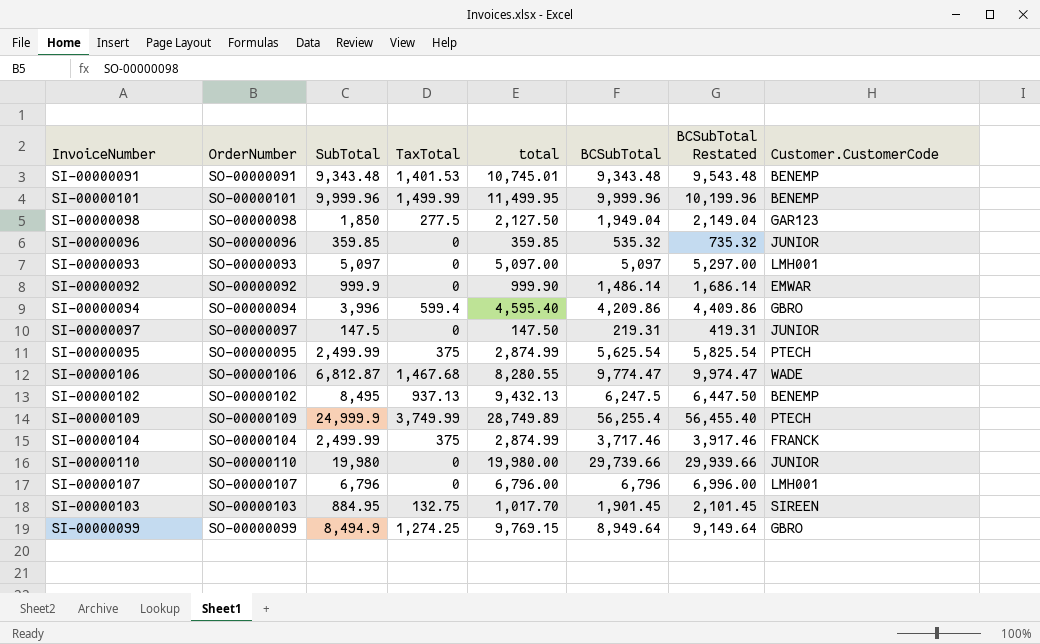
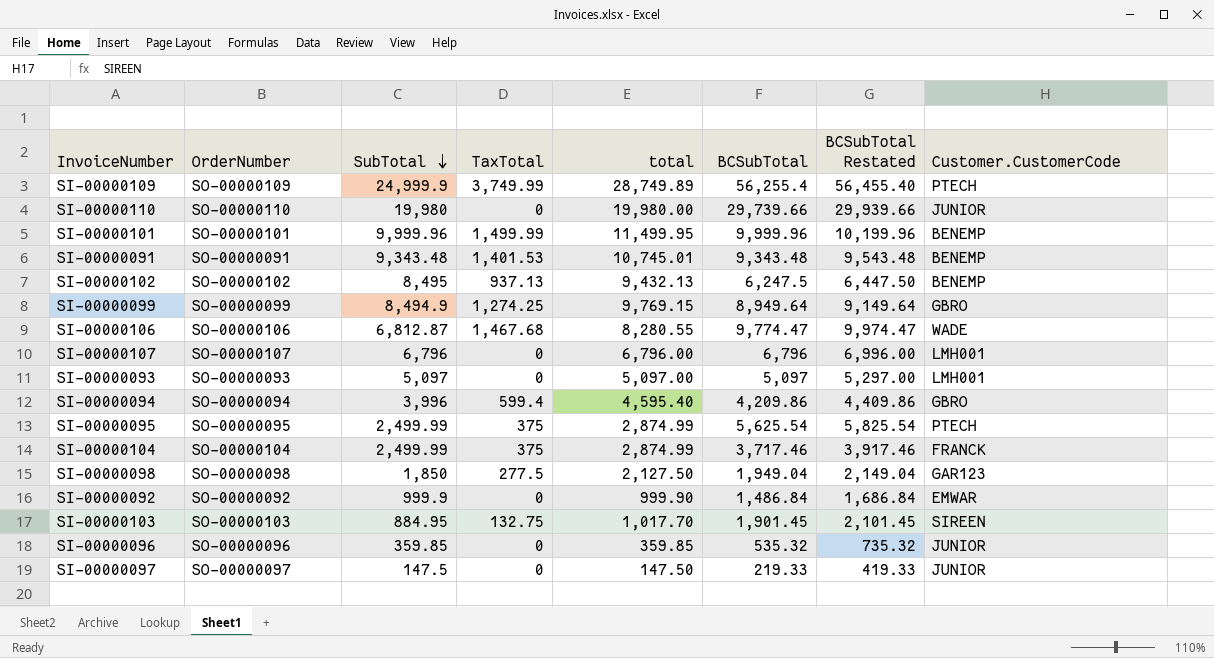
row order: none -> SubTotal descending
SI-00000092 | BCSubTotal: 1,486.14 -> 1,486.84
SI-00000092 | BCSubTotal Restated: 1,686.14 -> 1,686.84
SI-00000097 | BCSubTotal: 219.31 -> 219.33
SI-00000097 | BCSubTotal Restated: 419.31 -> 419.33

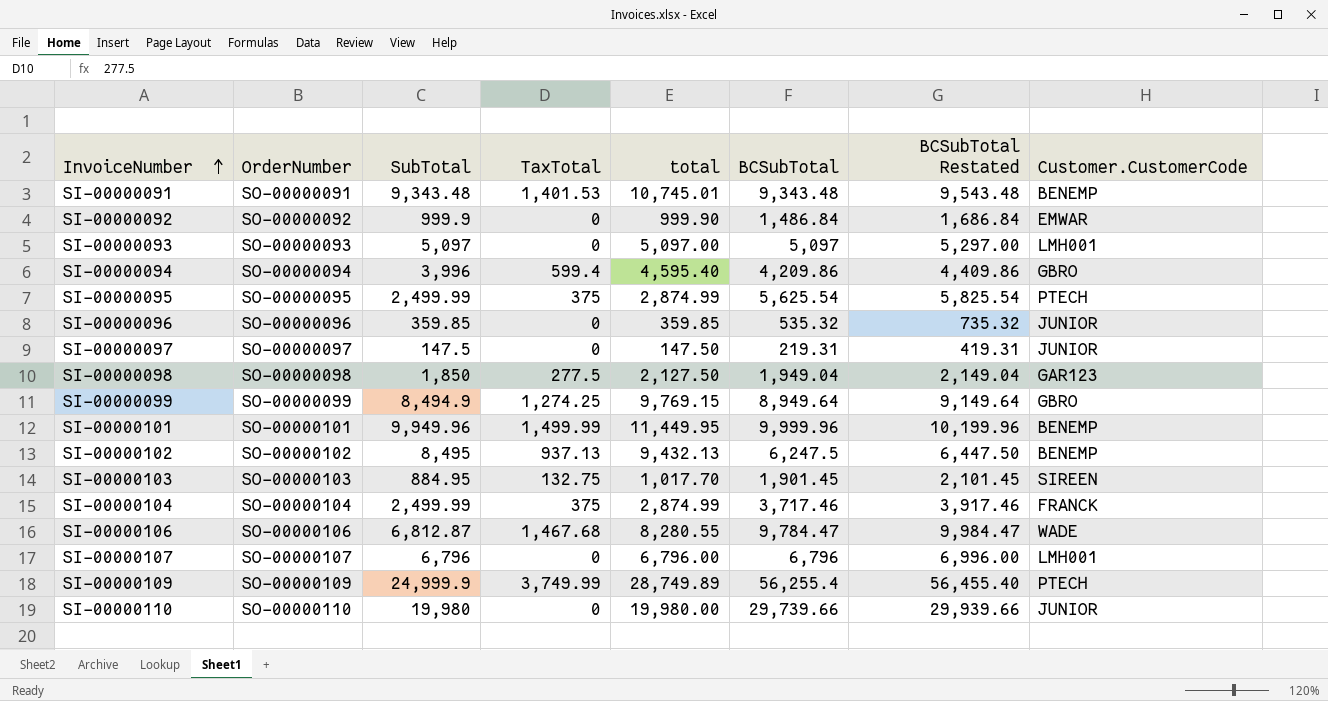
row order: SubTotal descending -> InvoiceNumber ascending
SI-00000097 | BCSubTotal: 219.33 -> 219.31
SI-00000097 | BCSubTotal Restated: 419.33 -> 419.31
SI-00000101 | SubTotal: 9,999.96 -> 9,949.96
SI-00000101 | total: 11,499.95 -> 11,449.95
SI-00000106 | BCSubTotal: 9,774.47 -> 9,784.47
SI-00000106 | BCSubTotal Restated: 9,974.47 -> 9,984.47

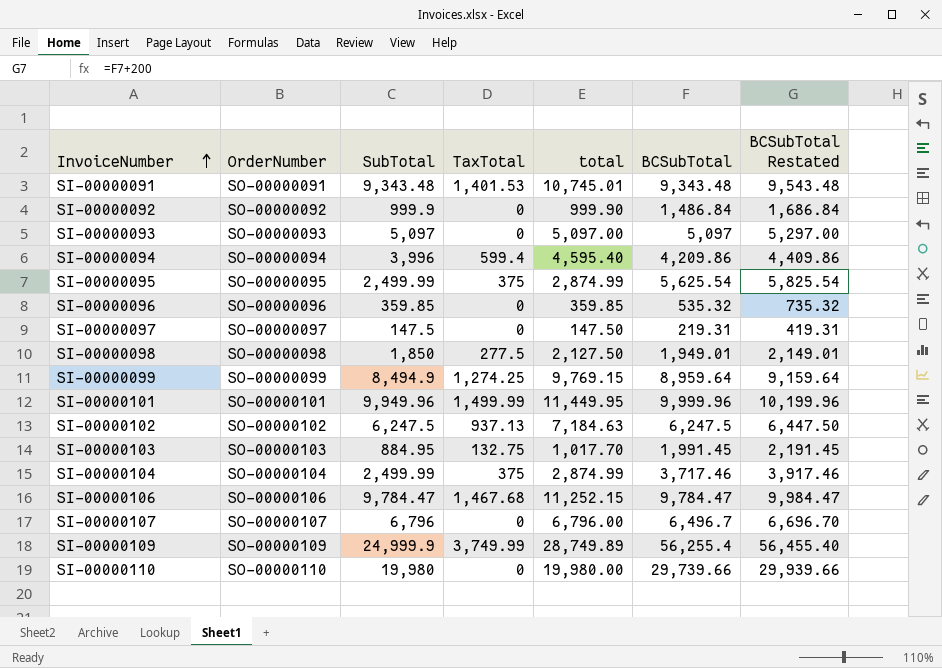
column Customer.CustomerCode | position: 8 -> none
SI-00000098 | BCSubTotal: 1,949.04 -> 1,949.01
SI-00000098 | BCSubTotal Restated: 2,149.04 -> 2,149.01
SI-00000099 | BCSubTotal: 8,949.64 -> 8,959.64
SI-00000099 | BCSubTotal Restated: 9,149.64 -> 9,159.64
SI-00000102 | SubTotal: 8,495 -> 6,247.5
SI-00000102 | total: 9,432.13 -> 7,184.63
SI-00000103 | BCSubTotal: 1,901.45 -> 1,991.45
SI-00000103 | BCSubTotal Restated: 2,101.45 -> 2,191.45
SI-00000106 | SubTotal: 6,812.87 -> 9,784.47
SI-00000106 | total: 8,280.55 -> 11,252.15
SI-00000107 | BCSubTotal: 6,796 -> 6,496.7
SI-00000107 | BCSubTotal Restated: 6,996.00 -> 6,696.70

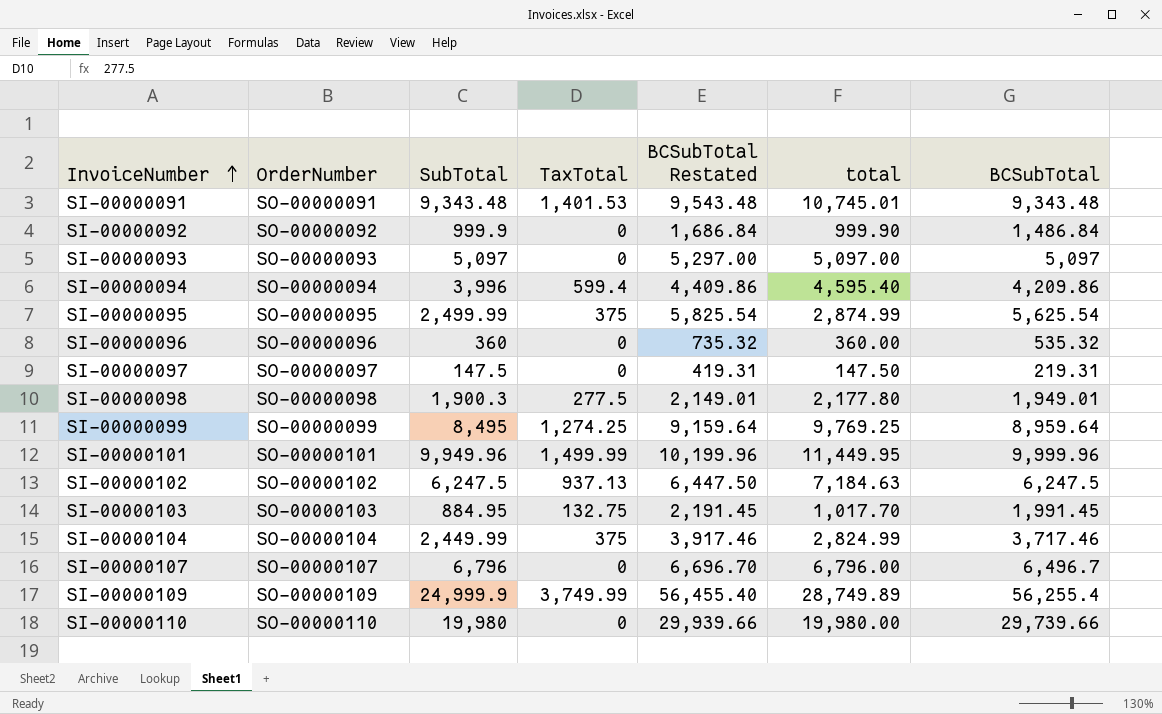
column BCSubTotal Restated | position: 7 -> 5
row SI-00000106: SO-00000106 | 9,784.47 | 1,467.68 | 11,252.15 | 9,784.47 | 9,984.47 -> none
SI-00000096 | SubTotal: 359.85 -> 360
SI-00000096 | total: 359.85 -> 360.00
SI-00000098 | SubTotal: 1,850 -> 1,900.3
SI-00000098 | total: 2,127.50 -> 2,177.80
SI-00000099 | SubTotal: 8,494.9 -> 8,495
SI-00000099 | total: 9,769.15 -> 9,769.25
SI-00000104 | SubTotal: 2,499.99 -> 2,449.99
SI-00000104 | total: 2,874.99 -> 2,824.99

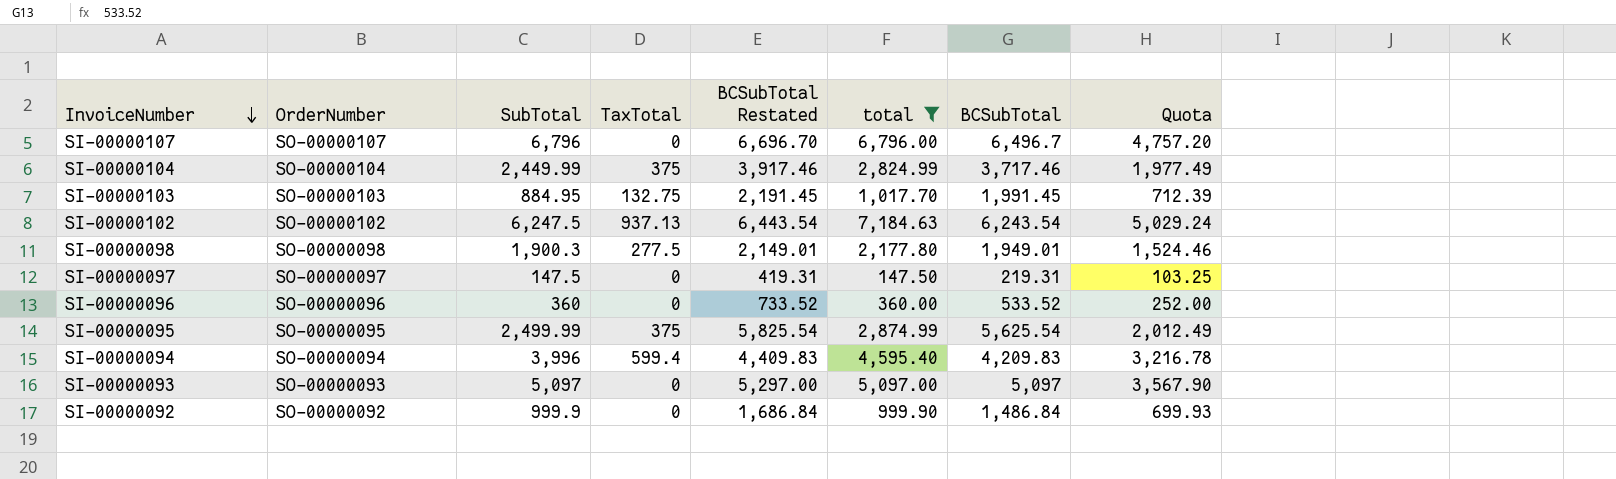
filter: none -> total <= 7,184.63
row order: InvoiceNumber ascending -> InvoiceNumber descending
column Quota | formula: none -> [total] * 0.7
SI-00000102 | BCSubTotal Restated: 6,447.50 -> 6,443.54
SI-00000102 | BCSubTotal: 6,247.5 -> 6,243.54
SI-00000096 | BCSubTotal Restated: 735.32 -> 733.52
SI-00000096 | BCSubTotal: 535.32 -> 533.52
SI-00000094 | BCSubTotal Restated: 4,409.86 -> 4,409.83
SI-00000094 | BCSubTotal: 4,209.86 -> 4,209.83

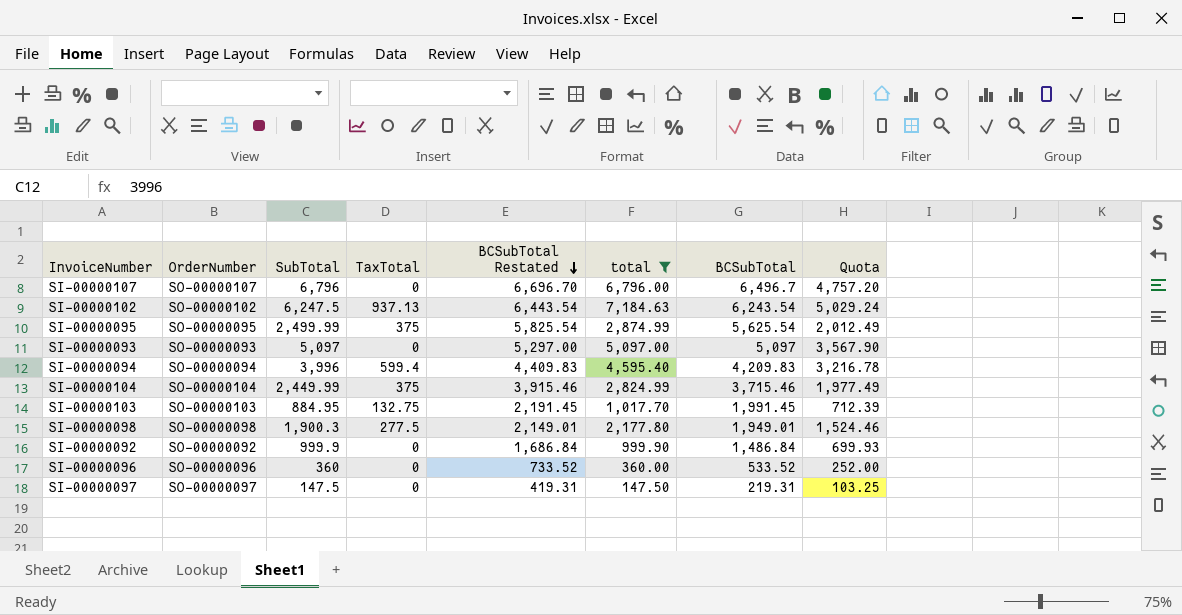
row order: InvoiceNumber descending -> BCSubTotal Restated descending
SI-00000104 | BCSubTotal Restated: 3,917.46 -> 3,915.46
SI-00000104 | BCSubTotal: 3,717.46 -> 3,715.46

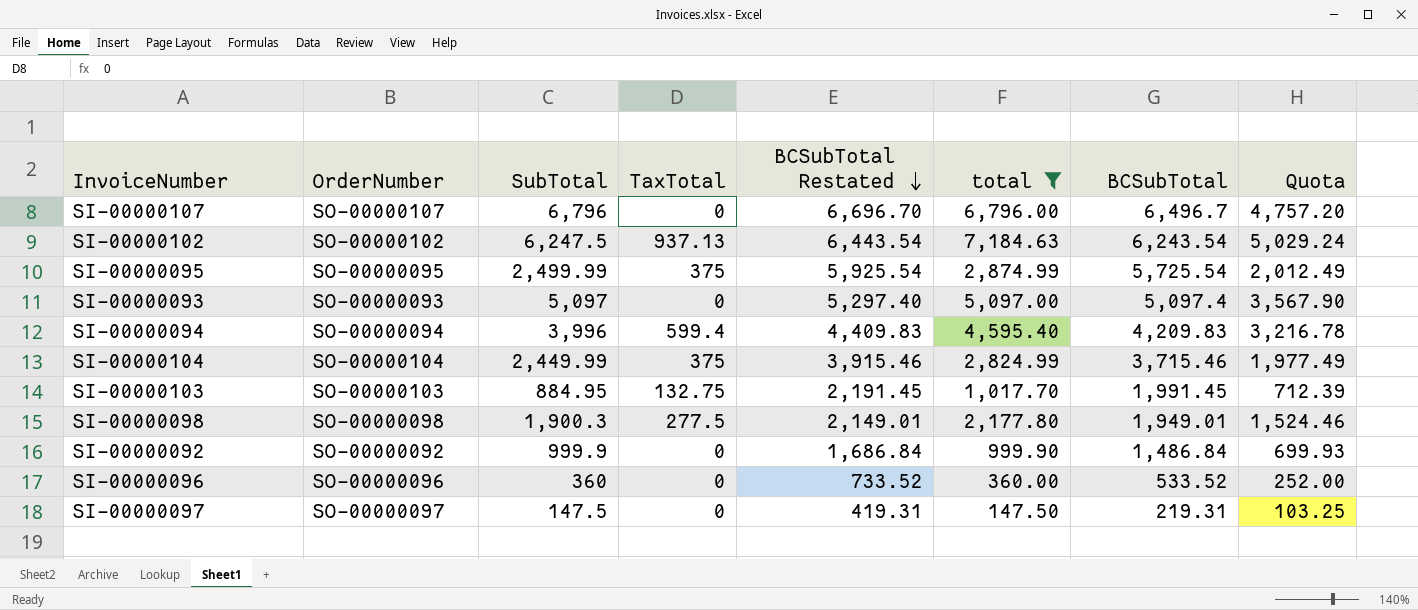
SI-00000095 | BCSubTotal Restated: 5,825.54 -> 5,925.54
SI-00000095 | BCSubTotal: 5,625.54 -> 5,725.54
SI-00000093 | BCSubTotal Restated: 5,297.00 -> 5,297.40
SI-00000093 | BCSubTotal: 5,097 -> 5,097.4

